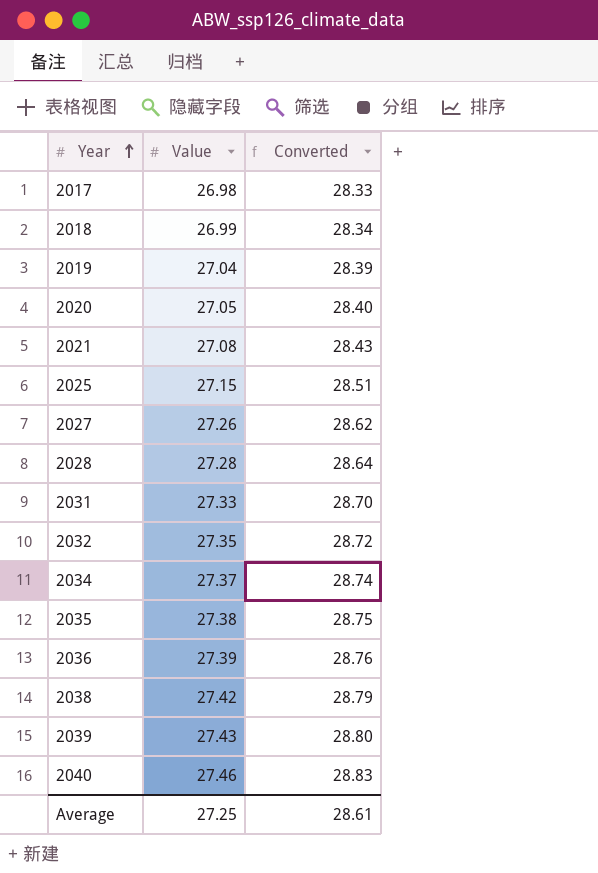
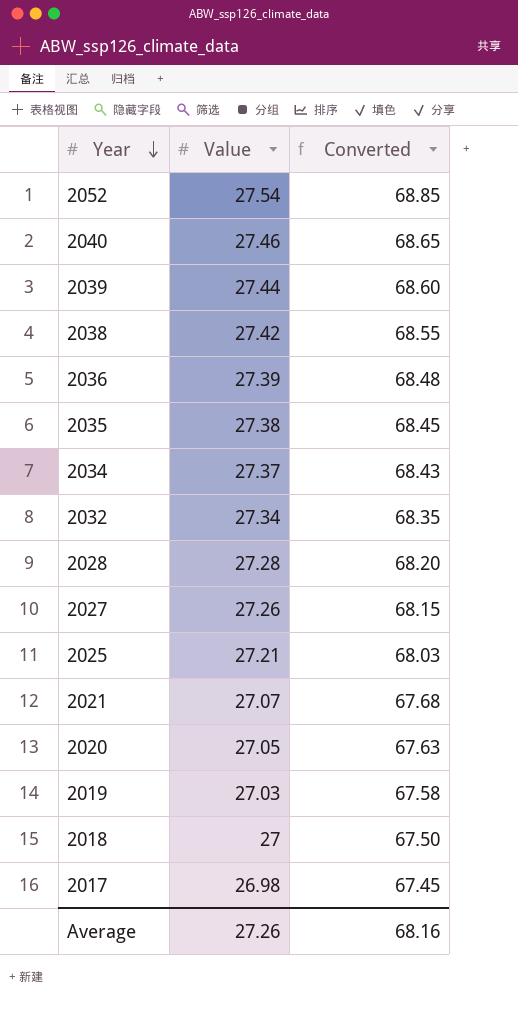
row order: Year ascending -> Year descending
column Converted | formula: [Value] * 1.05 -> [Value] * 2.5
row 2031: 27.33 | 28.70 -> none
row 2052: none -> 27.54 | 68.85
2039 | Value: 27.43 -> 27.44
2032 | Value: 27.35 -> 27.34
2025 | Value: 27.15 -> 27.21
2021 | Value: 27.08 -> 27.07
2019 | Value: 27.04 -> 27.03
2018 | Value: 26.99 -> 27
Average | Value: 27.25 -> 27.26
Average | Converted: 28.61 -> 68.16

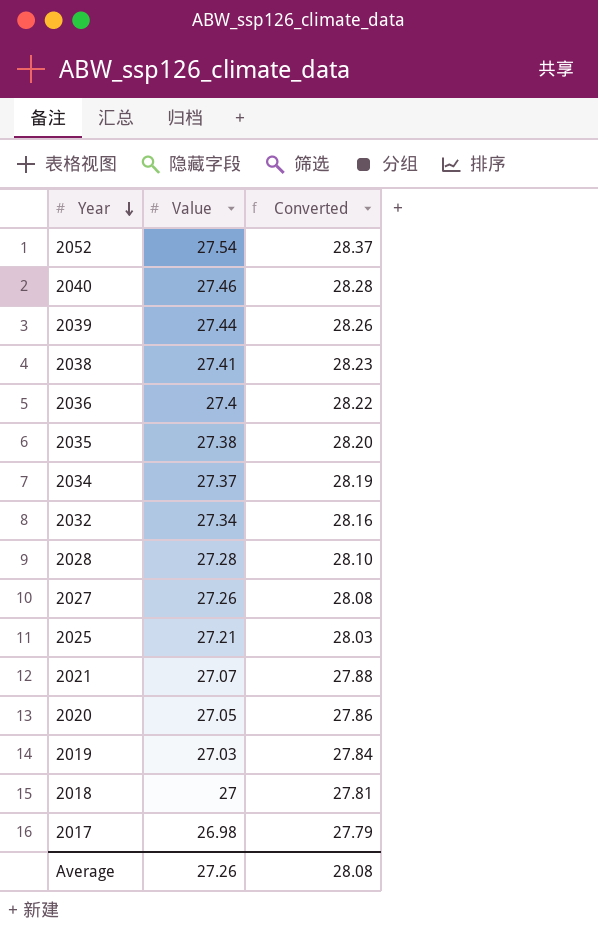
column Converted | formula: [Value] * 2.5 -> [Value] * 1.03
2038 | Value: 27.42 -> 27.41
2036 | Value: 27.39 -> 27.4
Average | Converted: 68.16 -> 28.08

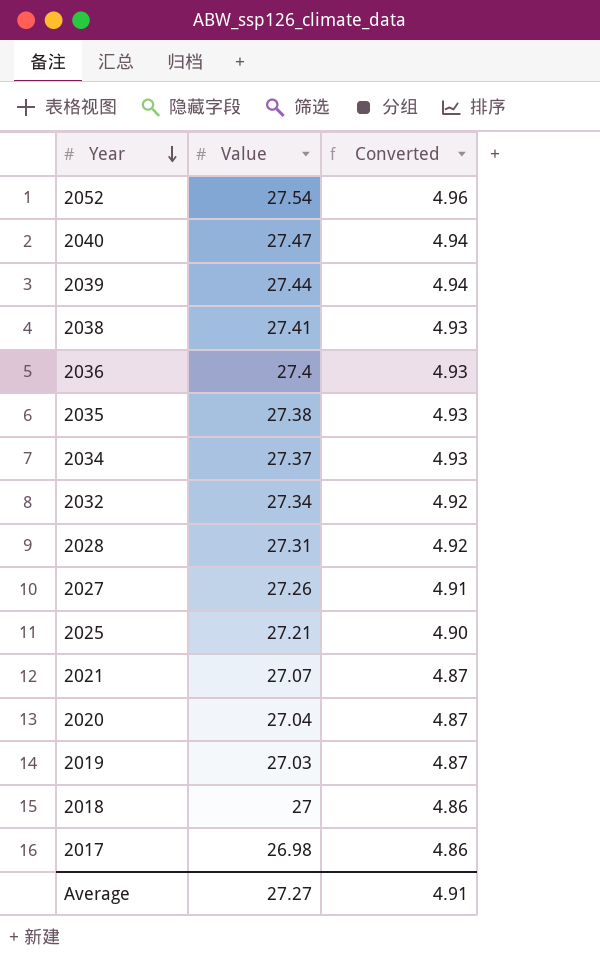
column Converted | formula: [Value] * 1.03 -> [Value] * 0.18
2040 | Value: 27.46 -> 27.47
2028 | Value: 27.28 -> 27.31
2020 | Value: 27.05 -> 27.04
Average | Value: 27.26 -> 27.27
Average | Converted: 28.08 -> 4.91

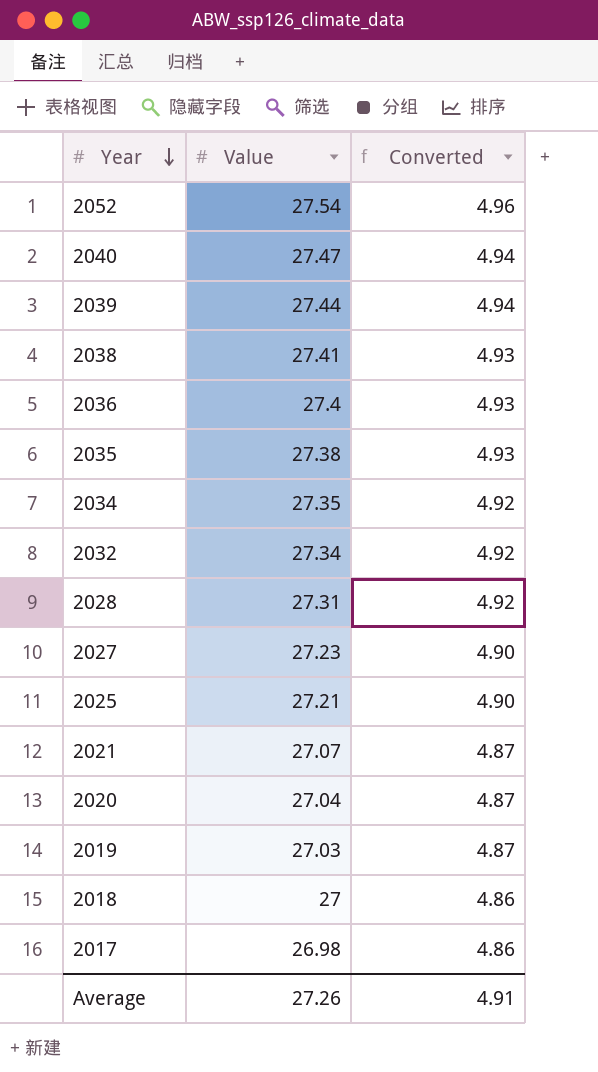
2034 | Value: 27.37 -> 27.35
2034 | Converted: 4.93 -> 4.92
2027 | Value: 27.26 -> 27.23
2027 | Converted: 4.91 -> 4.90
Average | Value: 27.27 -> 27.26

